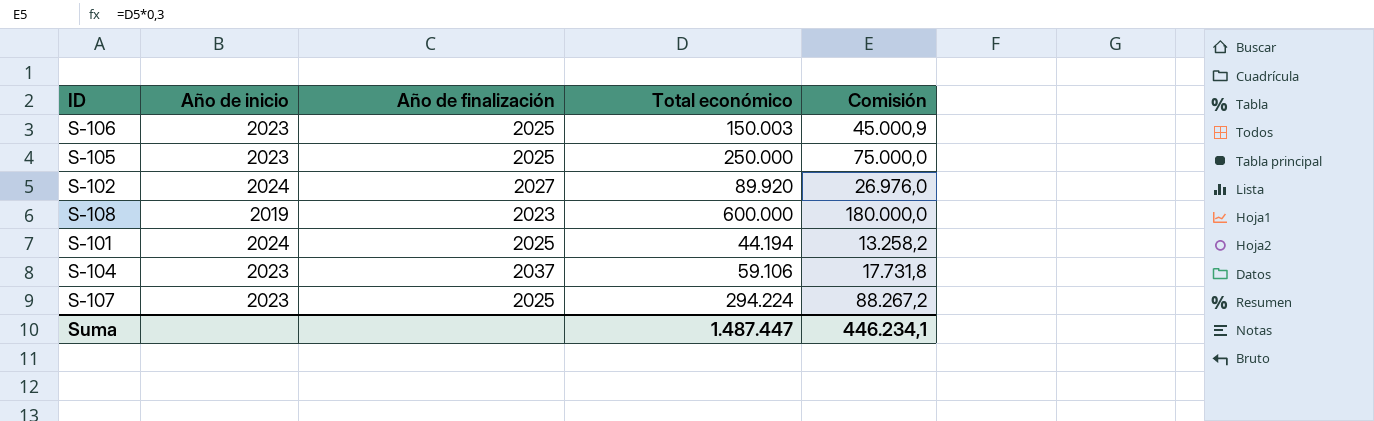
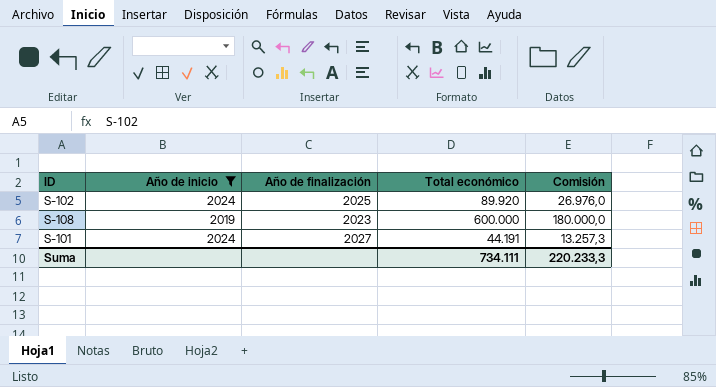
filter: none -> Año de inicio != 2023
S-102 | Año de finalización: 2027 -> 2025
S-101 | Año de finalización: 2025 -> 2027
S-101 | Total económico: 44.194 -> 44.191
S-101 | Comisión: 13.258,2 -> 13.257,3
Suma | Total económico: 1.487.447 -> 734.111
Suma | Comisión: 446.234,1 -> 220.233,3

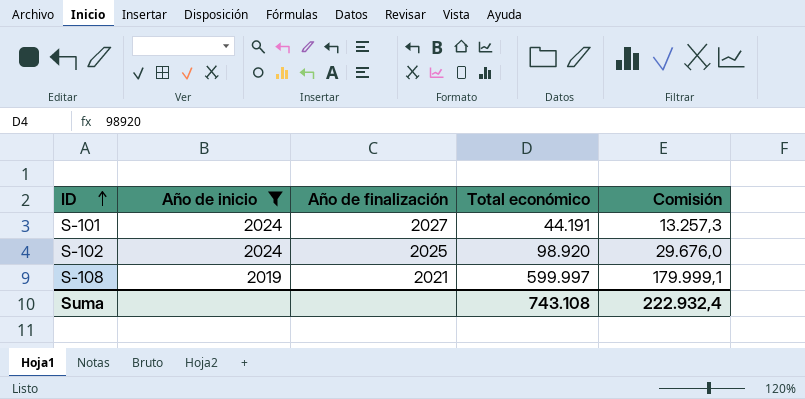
row order: none -> ID ascending
S-102 | Total económico: 89.920 -> 98.920
S-102 | Comisión: 26.976,0 -> 29.676,0
S-108 | Año de finalización: 2023 -> 2021
S-108 | Total económico: 600.000 -> 599.997
S-108 | Comisión: 180.000,0 -> 179.999,1
Suma | Total económico: 734.111 -> 743.108
Suma | Comisión: 220.233,3 -> 222.932,4

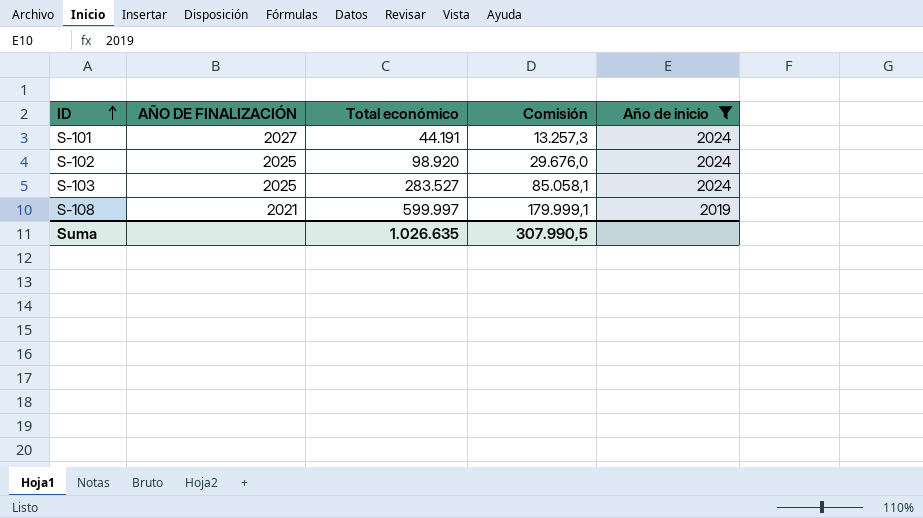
column name: Año de finalización -> AÑO DE FINALIZACIÓN
column Año de inicio | position: 2 -> 5
row S-103: none -> 2025 | 283.527 | 85.058,1 | 2024
Suma | Total económico: 743.108 -> 1.026.635
Suma | Comisión: 222.932,4 -> 307.990,5

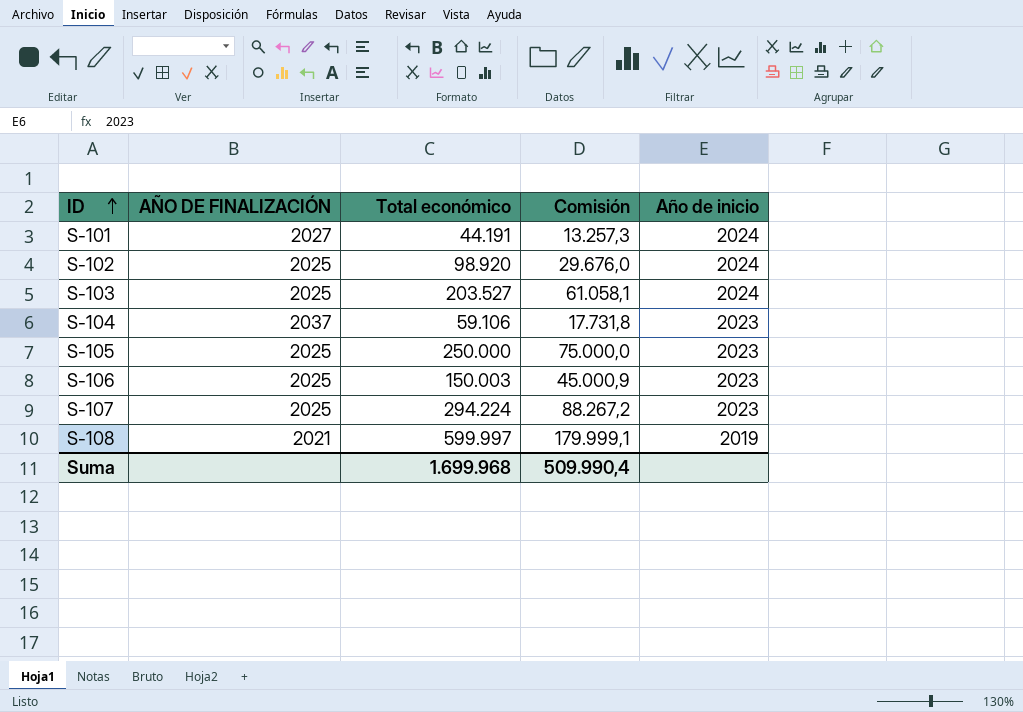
filter: Año de inicio != 2023 -> none
S-103 | Total económico: 283.527 -> 203.527
S-103 | Comisión: 85.058,1 -> 61.058,1
Suma | Total económico: 1.026.635 -> 1.699.968
Suma | Comisión: 307.990,5 -> 509.990,4

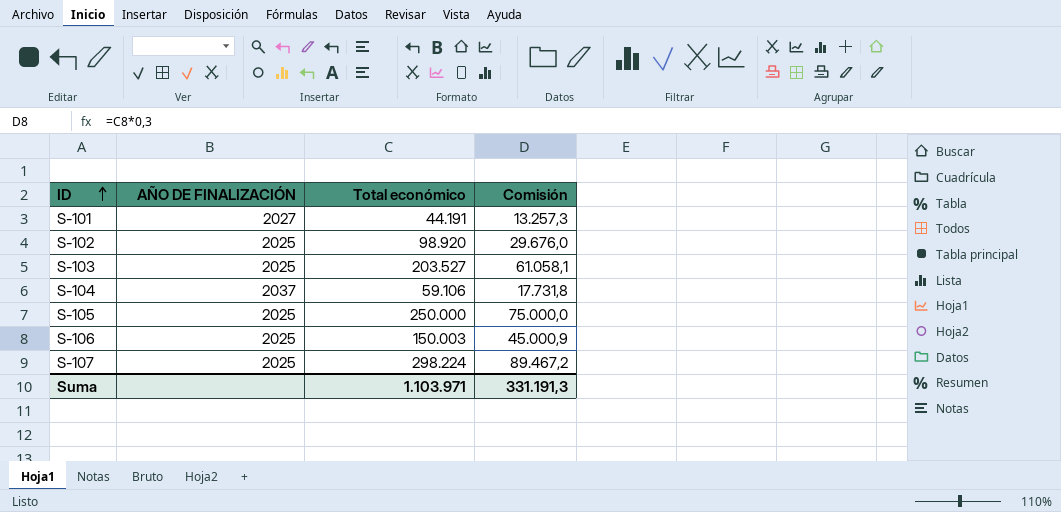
column Año de inicio | position: 5 -> none
row S-108: 2021 | 599.997 | 179.999,1 | 2019 -> none
S-107 | Total económico: 294.224 -> 298.224
S-107 | Comisión: 88.267,2 -> 89.467,2
Suma | Total económico: 1.699.968 -> 1.103.971
Suma | Comisión: 509.990,4 -> 331.191,3

